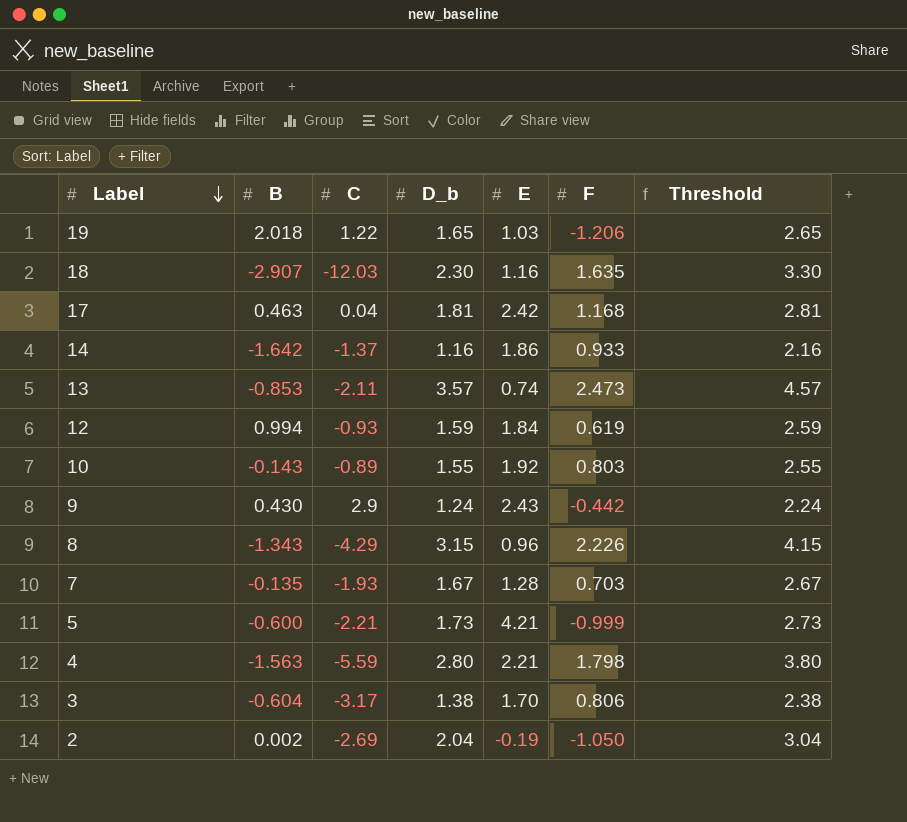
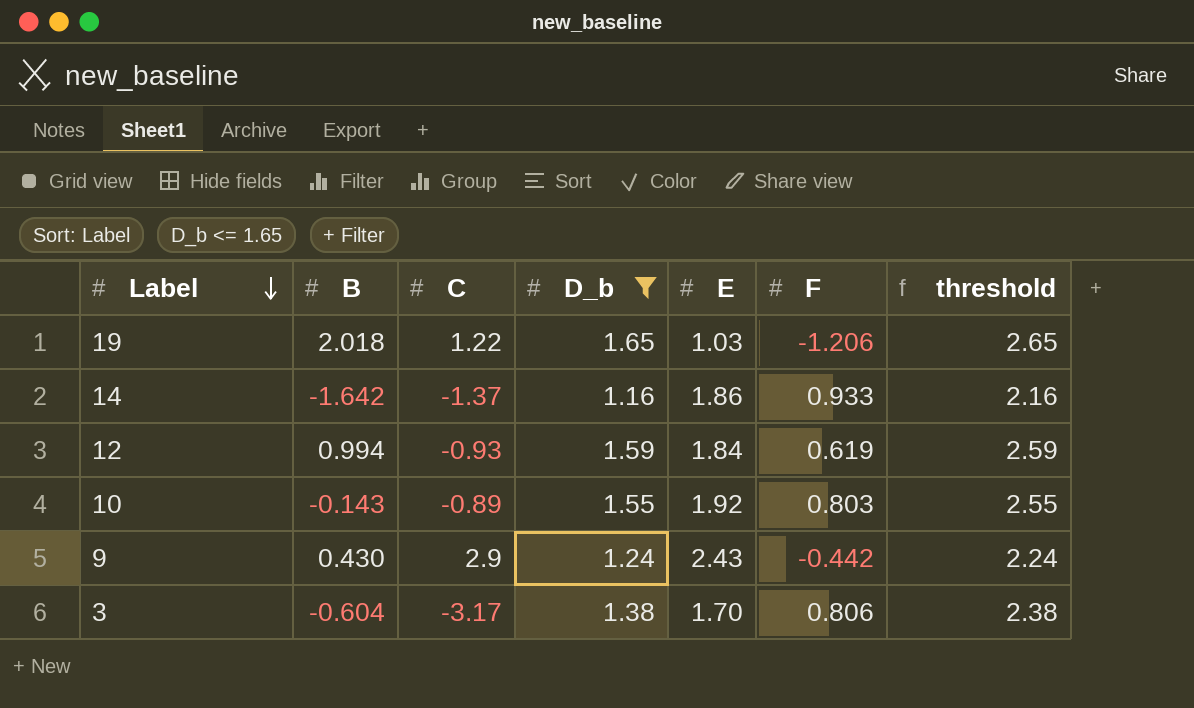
filter: none -> D_b <= 1.65
column name: Threshold -> threshold

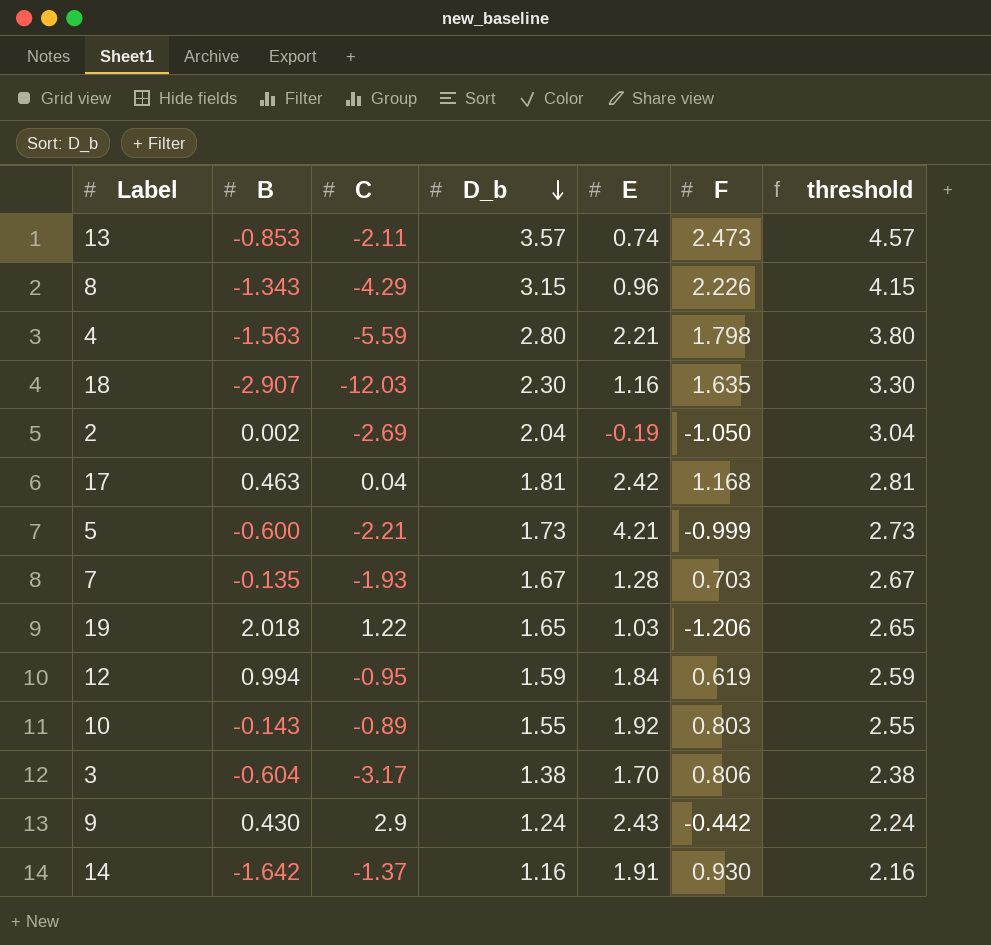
filter: D_b <= 1.65 -> none
row order: Label descending -> D_b descending
12 | C: -0.93 -> -0.95
14 | E: 1.86 -> 1.91
14 | F: 0.933 -> 0.930

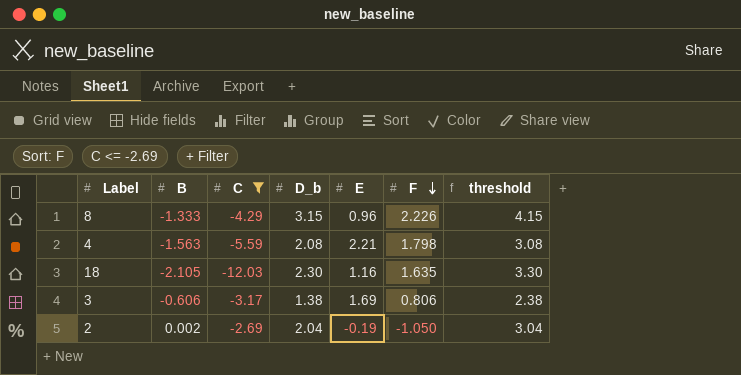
filter: none -> C <= -2.69
row order: D_b descending -> F descending
8 | B: -1.343 -> -1.333
4 | D_b: 2.80 -> 2.08
4 | threshold: 3.80 -> 3.08
18 | B: -2.907 -> -2.105
3 | B: -0.604 -> -0.606
3 | E: 1.70 -> 1.69

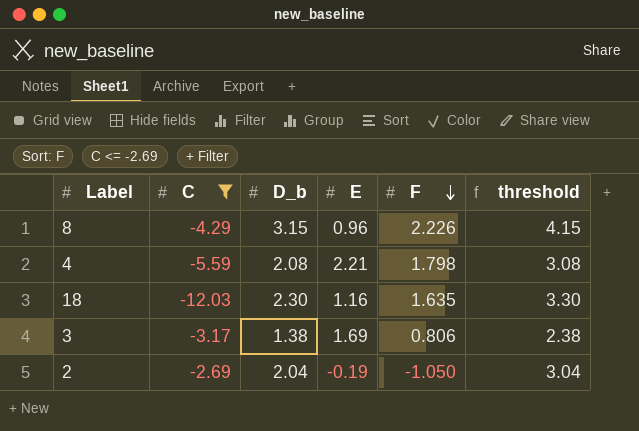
column B | position: 2 -> none

